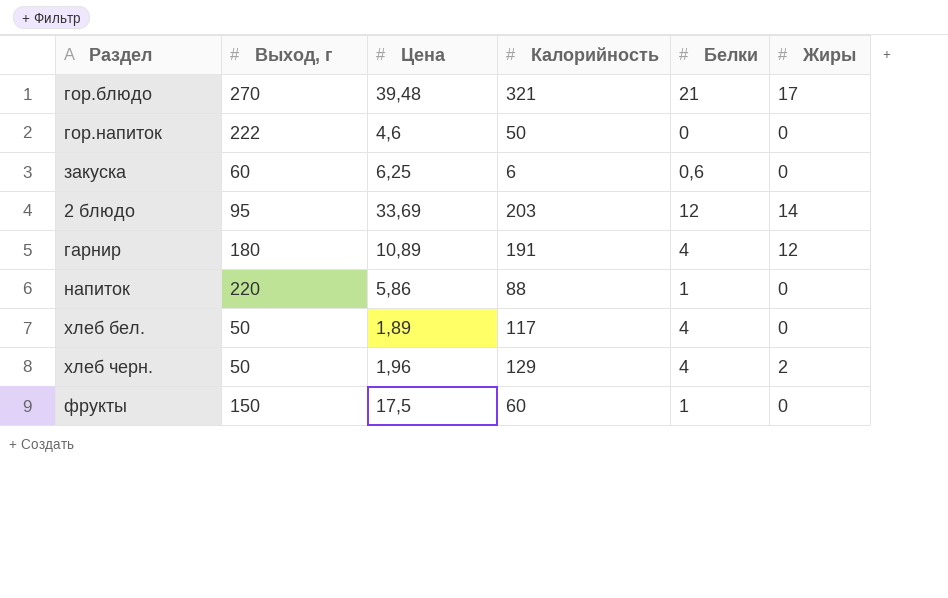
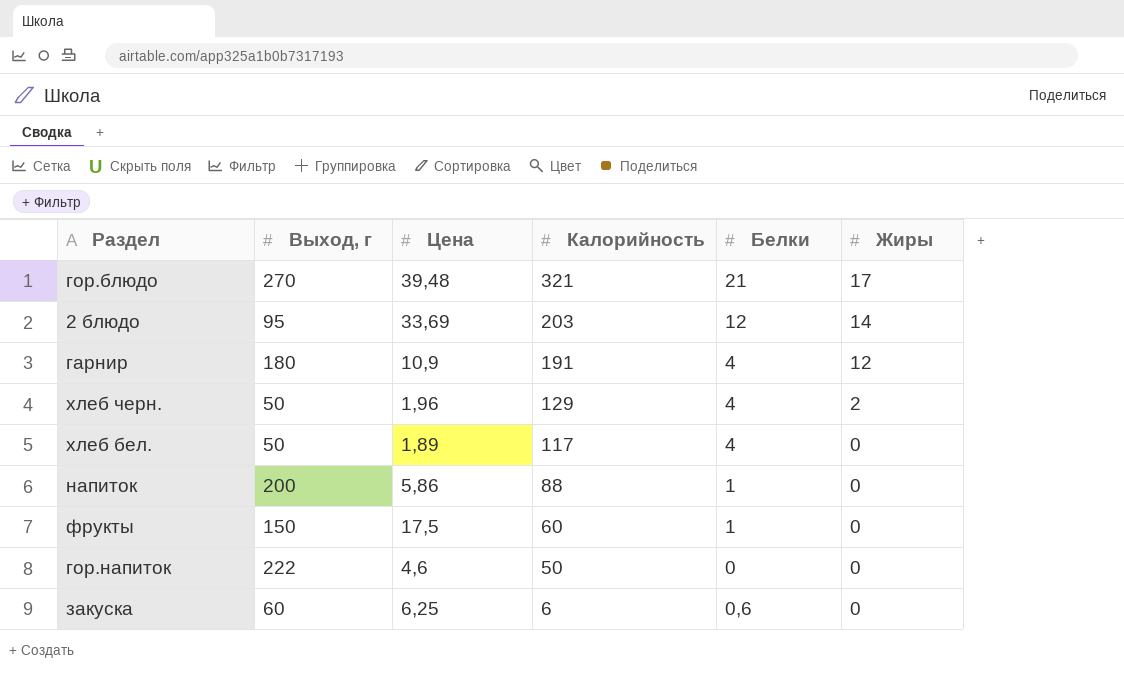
row order: none -> Калорийность descending
гарнир | Цена: 10,89 -> 10,9
напиток | Выход, г: 220 -> 200

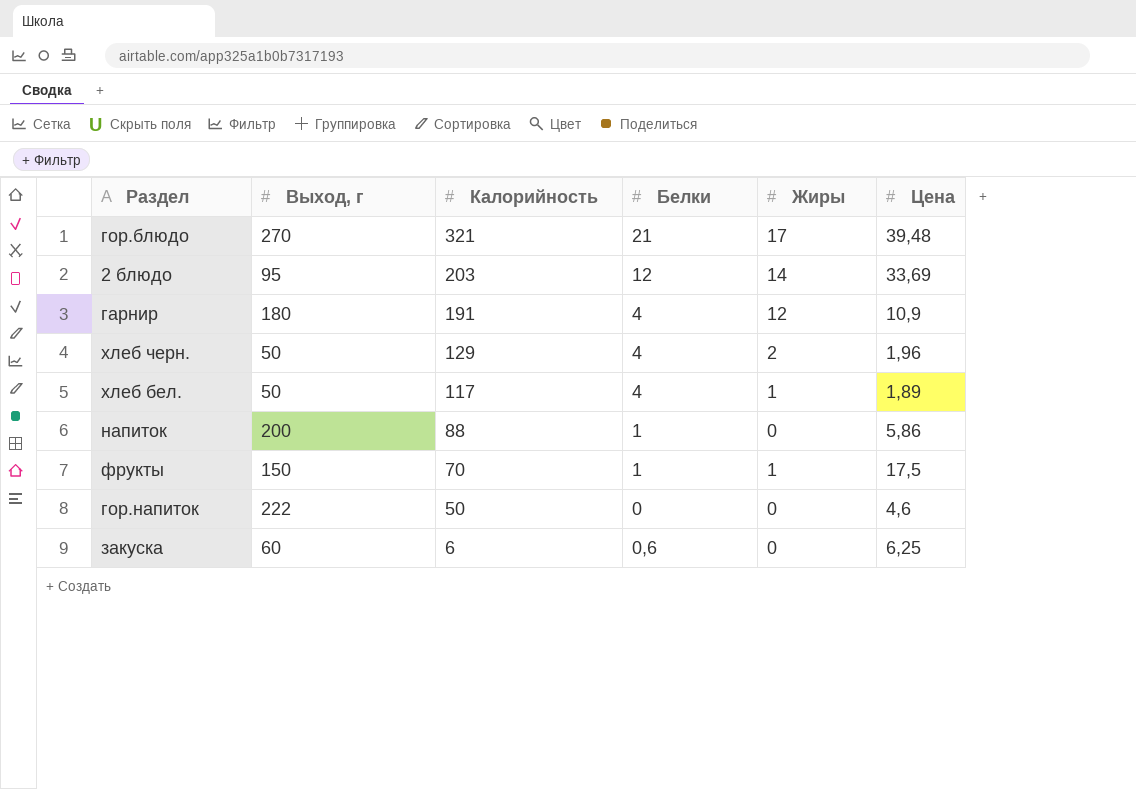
column Цена | position: 3 -> 6
хлеб бел. | Жиры: 0 -> 1
фрукты | Калорийность: 60 -> 70
фрукты | Жиры: 0 -> 1

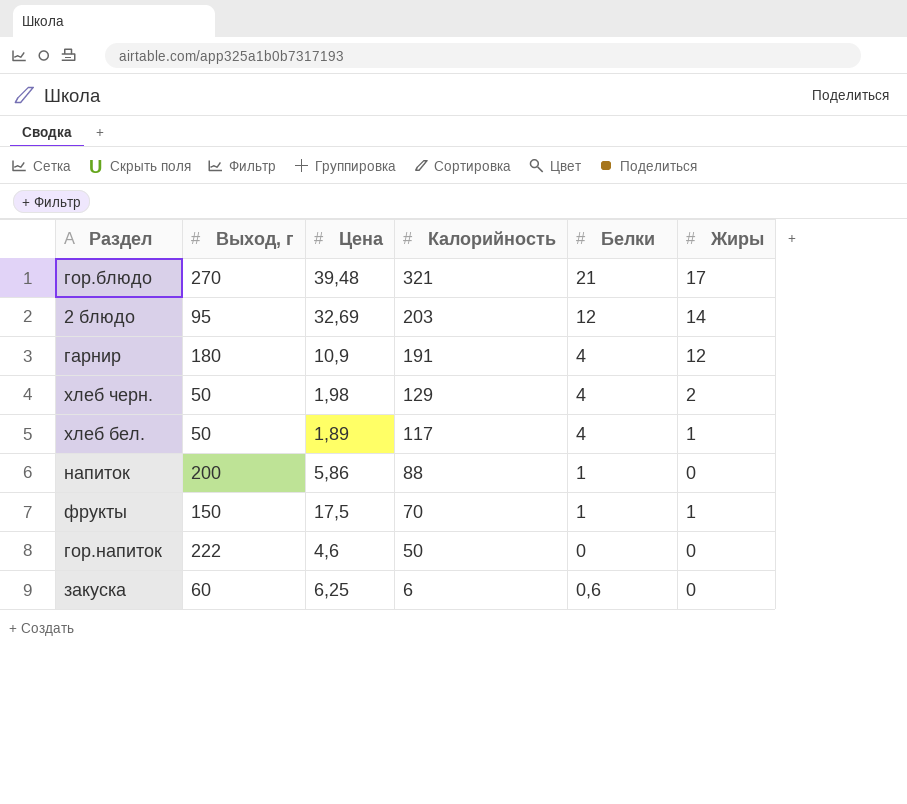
column Цена | position: 6 -> 3
2 блюдо | Цена: 33,69 -> 32,69
хлеб черн. | Цена: 1,96 -> 1,98

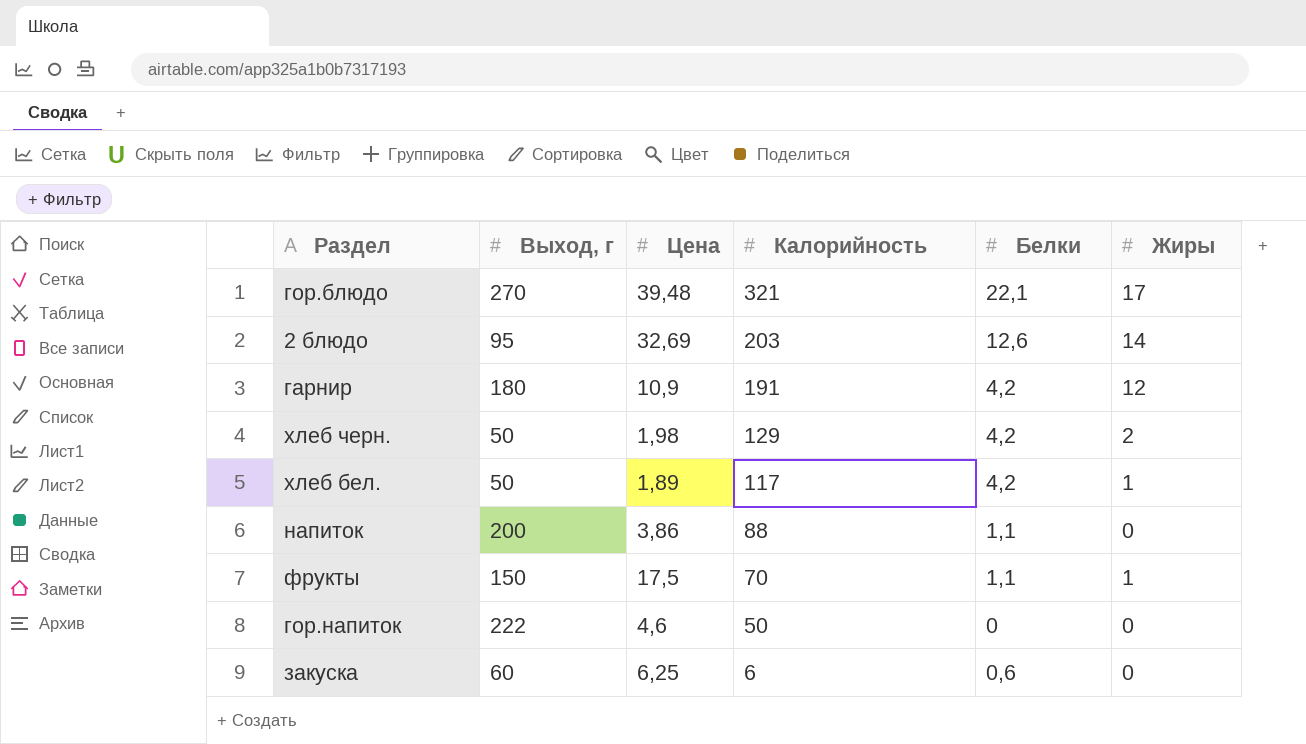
гор.блюдо | Белки: 21 -> 22,1
2 блюдо | Белки: 12 -> 12,6
гарнир | Белки: 4 -> 4,2
хлеб черн. | Белки: 4 -> 4,2
хлеб бел. | Белки: 4 -> 4,2
напиток | Цена: 5,86 -> 3,86
напиток | Белки: 1 -> 1,1
фрукты | Белки: 1 -> 1,1

